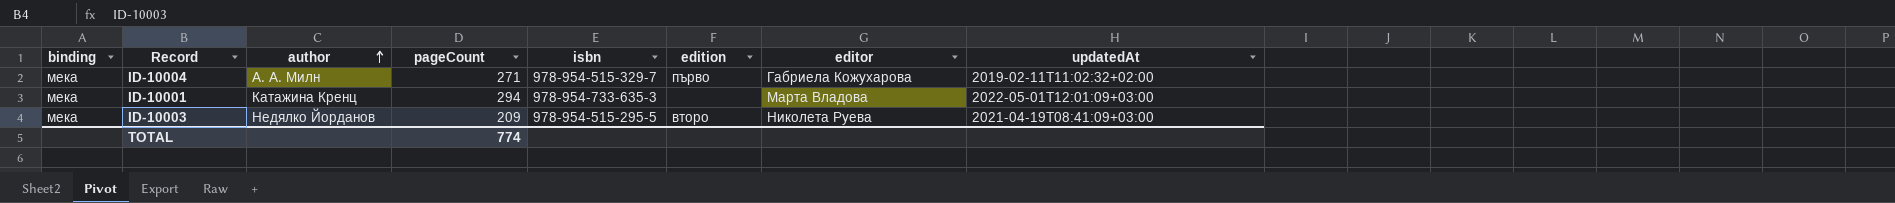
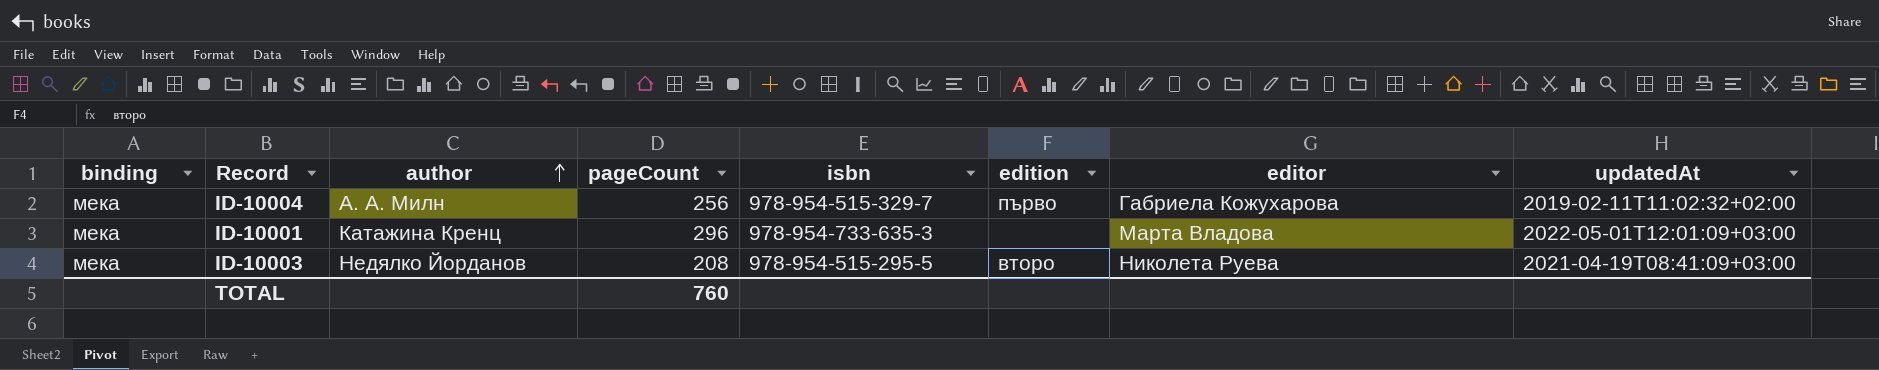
ID-10004 | pageCount: 271 -> 256
ID-10001 | pageCount: 294 -> 296
ID-10003 | pageCount: 209 -> 208
TOTAL | pageCount: 774 -> 760

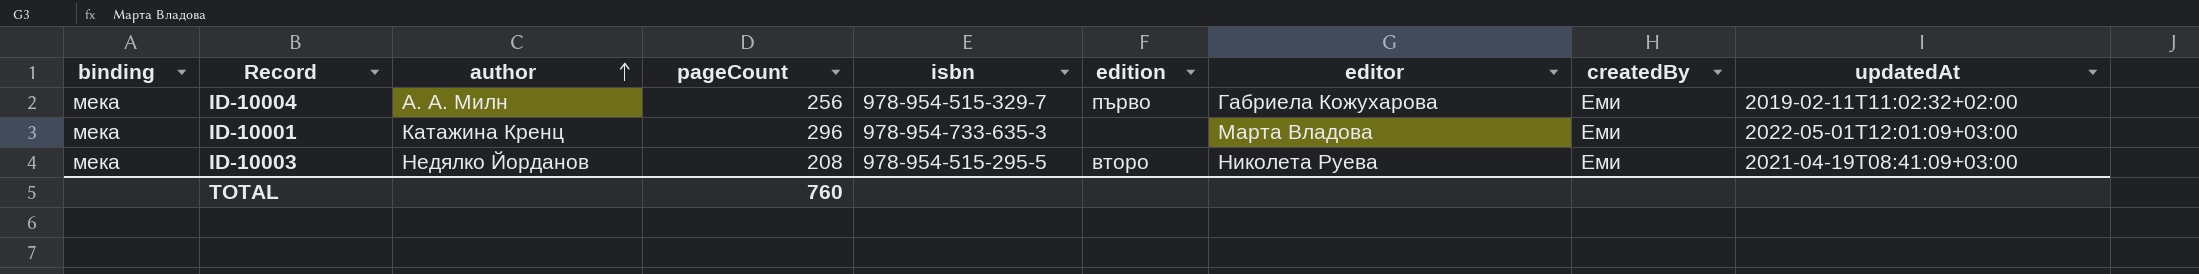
column createdBy | position: none -> 8

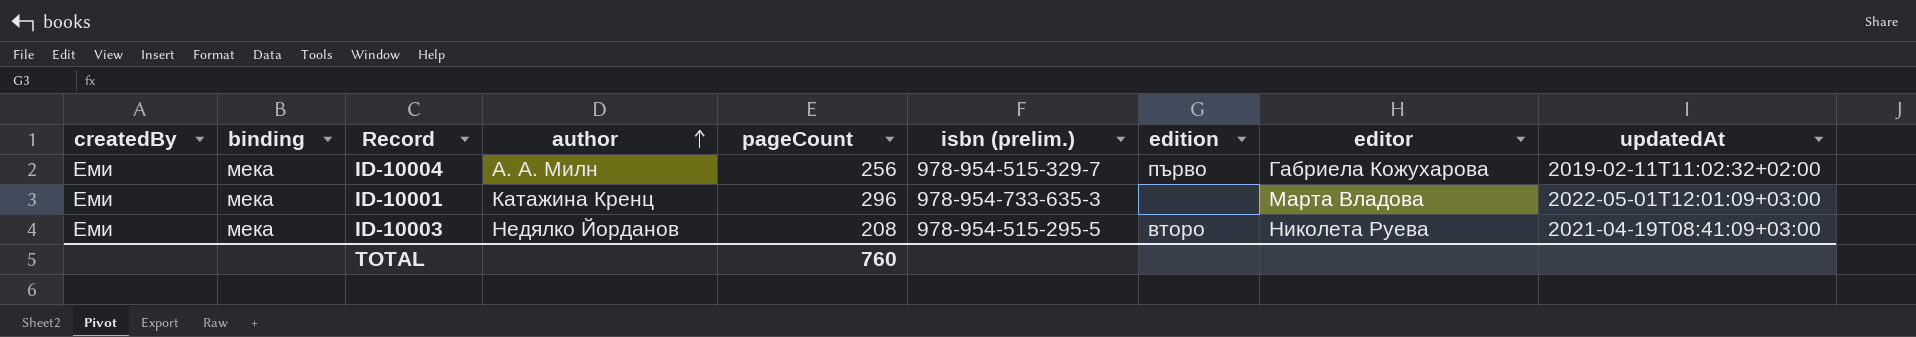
column createdBy | position: 8 -> 1
column name: isbn -> isbn (prelim.)

